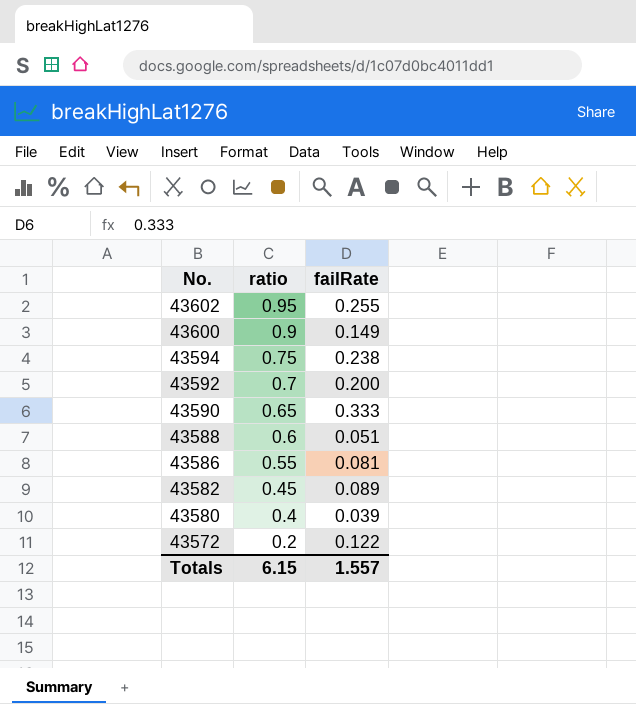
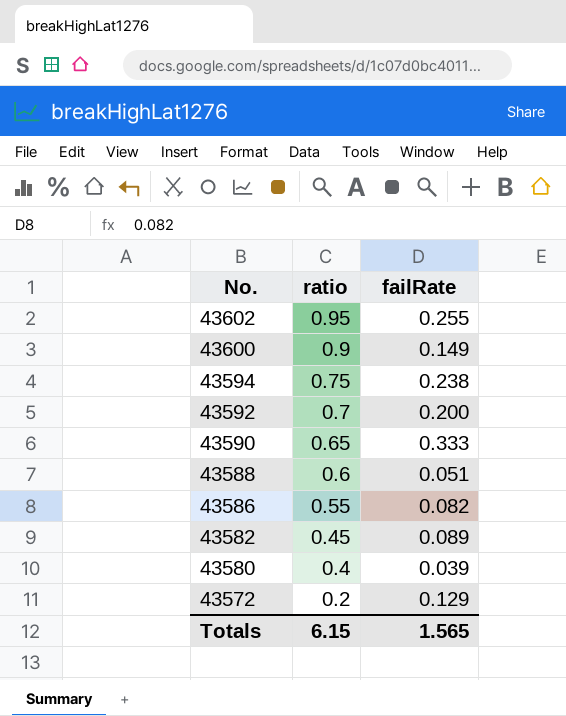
43586 | failRate: 0.081 -> 0.082
43572 | failRate: 0.122 -> 0.129
Totals | failRate: 1.557 -> 1.565

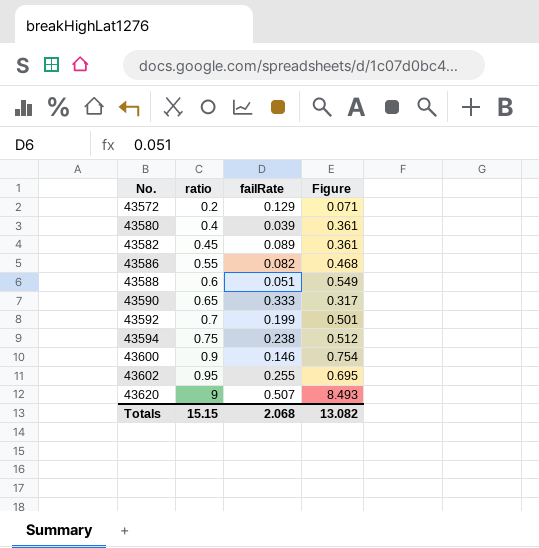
row order: No. descending -> No. ascending
column Figure | formula: none -> [ratio] - [failRate]
43592 | failRate: 0.200 -> 0.199
43600 | failRate: 0.149 -> 0.146
row 43620: none -> 9 | 0.507 | 8.493
Totals | ratio: 6.15 -> 15.15
Totals | failRate: 1.565 -> 2.068

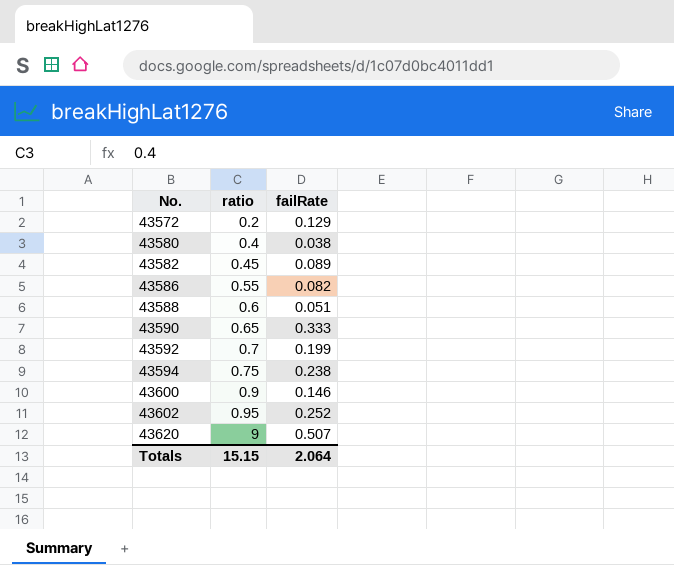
column Figure | formula: [ratio] - [failRate] -> none
43580 | failRate: 0.039 -> 0.038
43602 | failRate: 0.255 -> 0.252
Totals | failRate: 2.068 -> 2.064

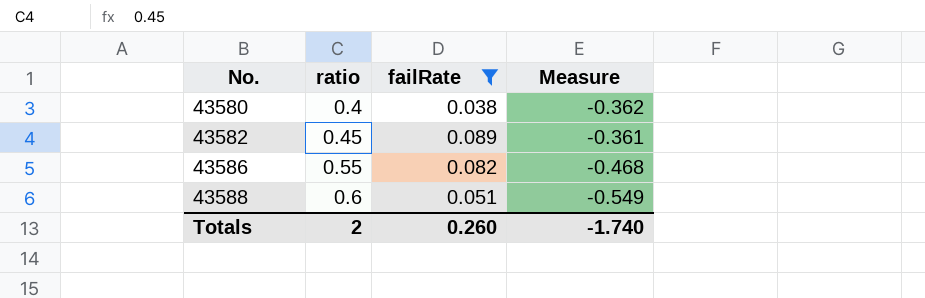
filter: none -> failRate <= 0.089
column Measure | formula: none -> [failRate] - [ratio]
Totals | ratio: 15.15 -> 2
Totals | failRate: 2.064 -> 0.260

